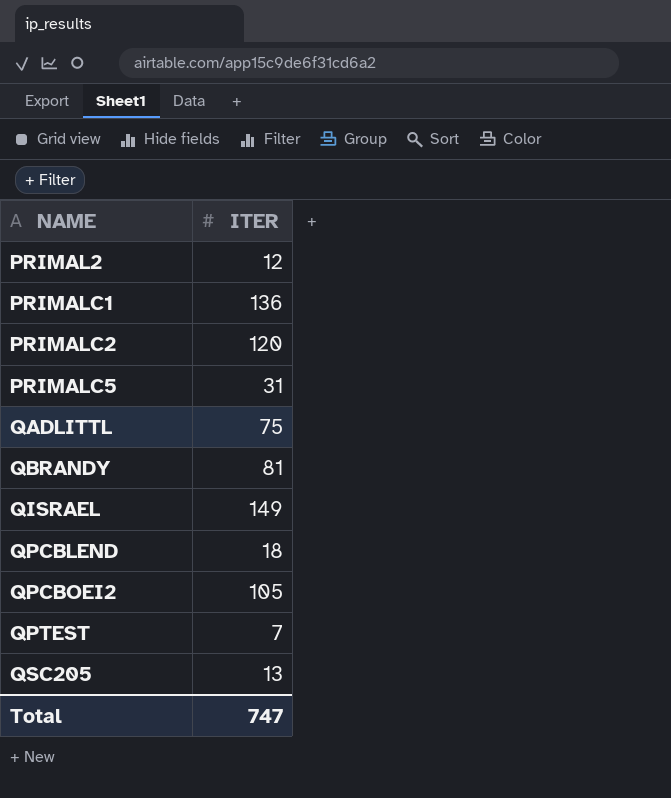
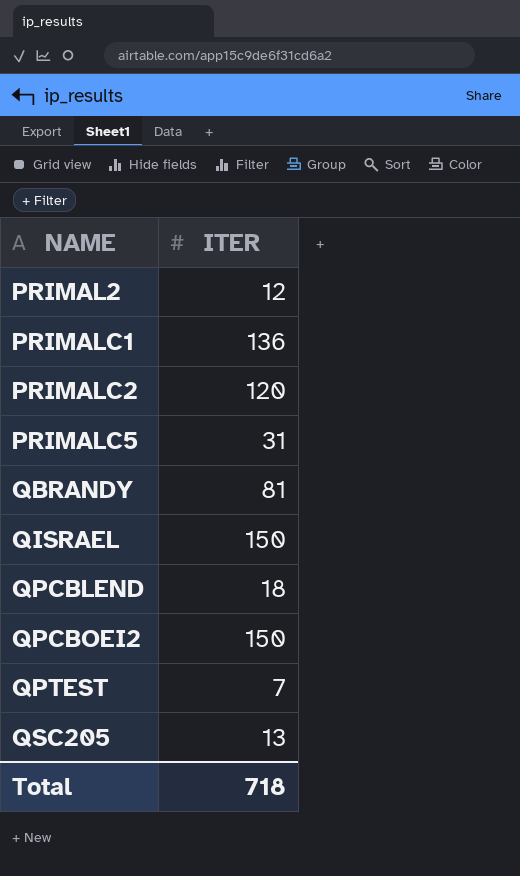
row QADLITTL: 75 -> none
QISRAEL | ITER: 149 -> 150
QPCBOEI2 | ITER: 105 -> 150
Total | ITER: 747 -> 718

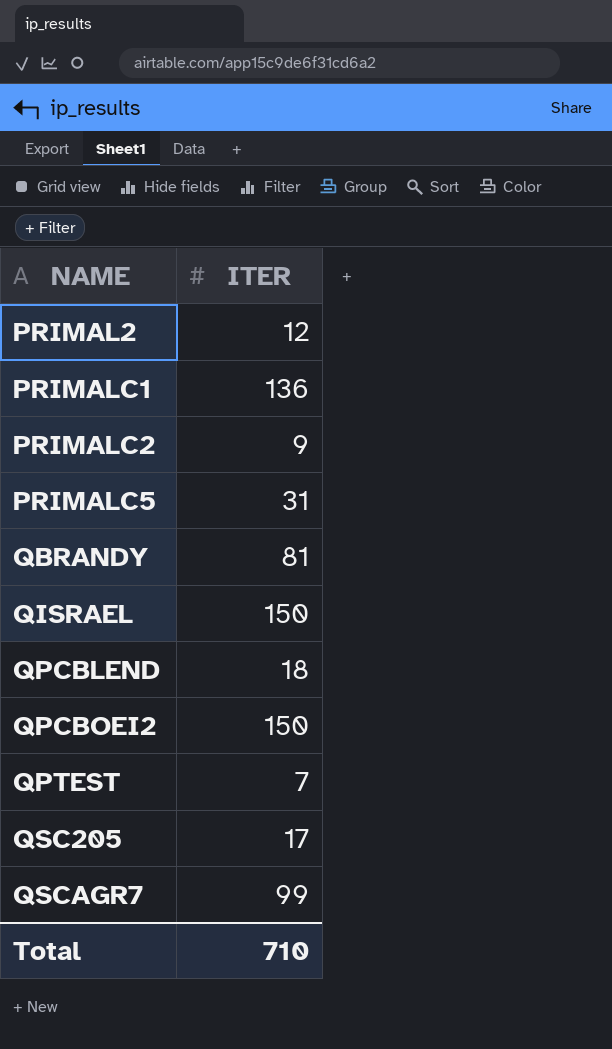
PRIMALC2 | ITER: 120 -> 9
QSC205 | ITER: 13 -> 17
row QSCAGR7: none -> 99
Total | ITER: 718 -> 710

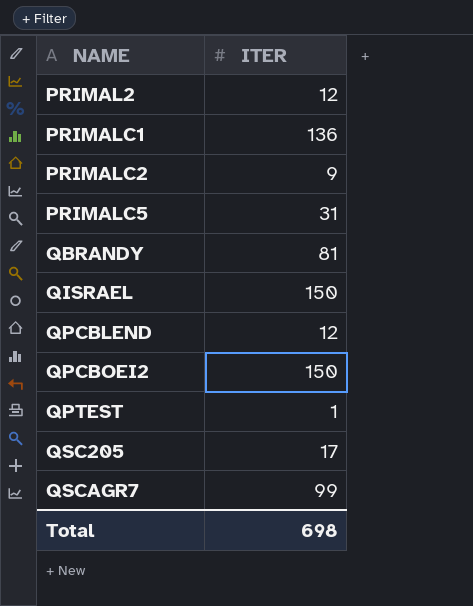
QPCBLEND | ITER: 18 -> 12
QPTEST | ITER: 7 -> 1
Total | ITER: 710 -> 698

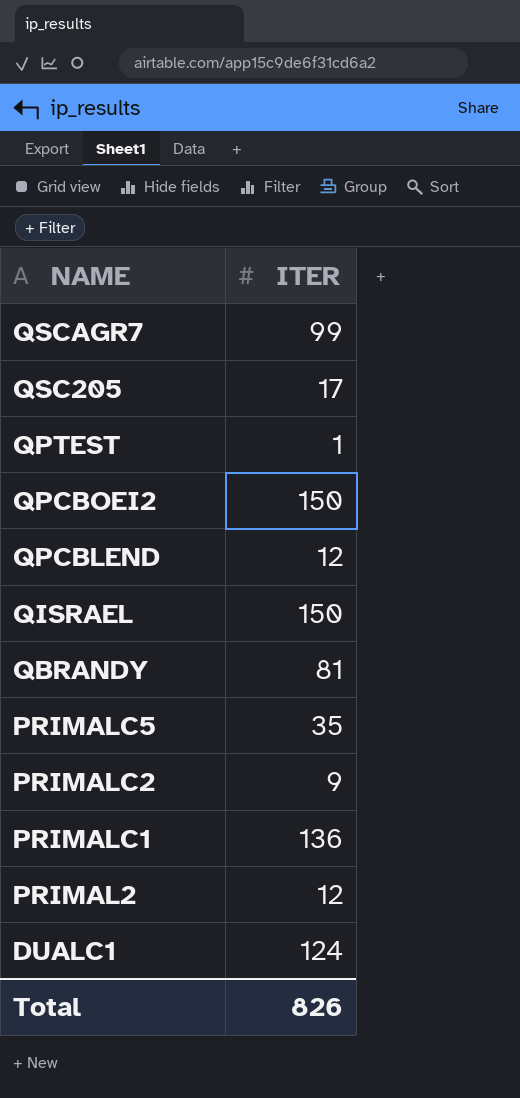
row order: NAME ascending -> NAME descending
PRIMALC5 | ITER: 31 -> 35
row DUALC1: none -> 124
Total | ITER: 698 -> 826

